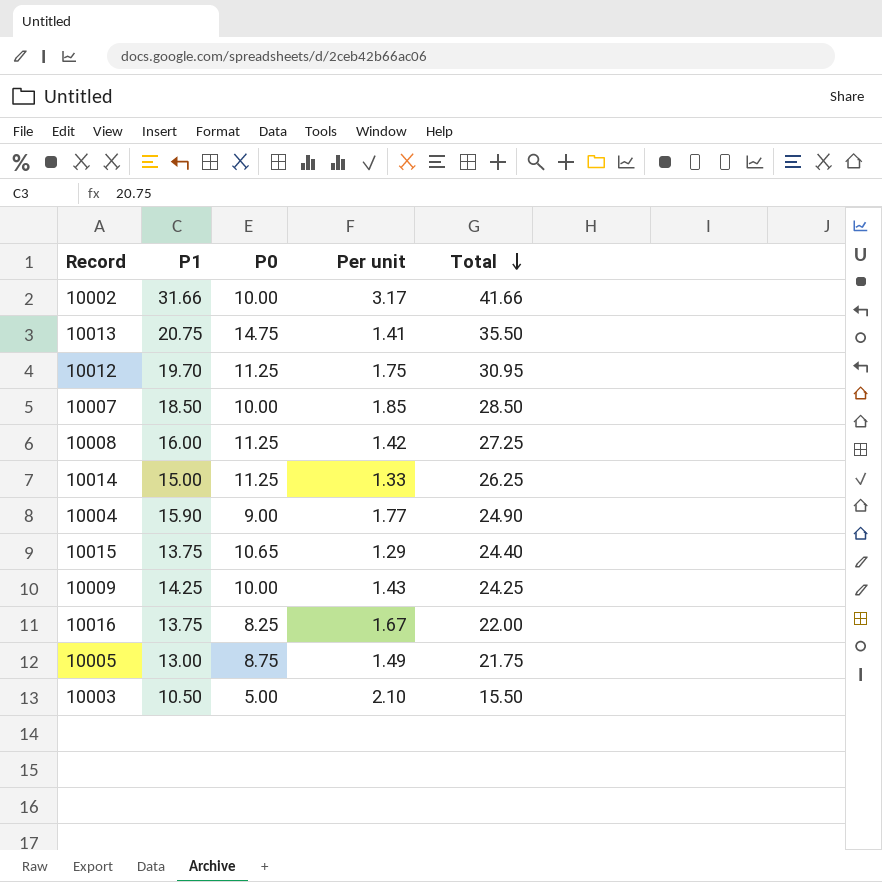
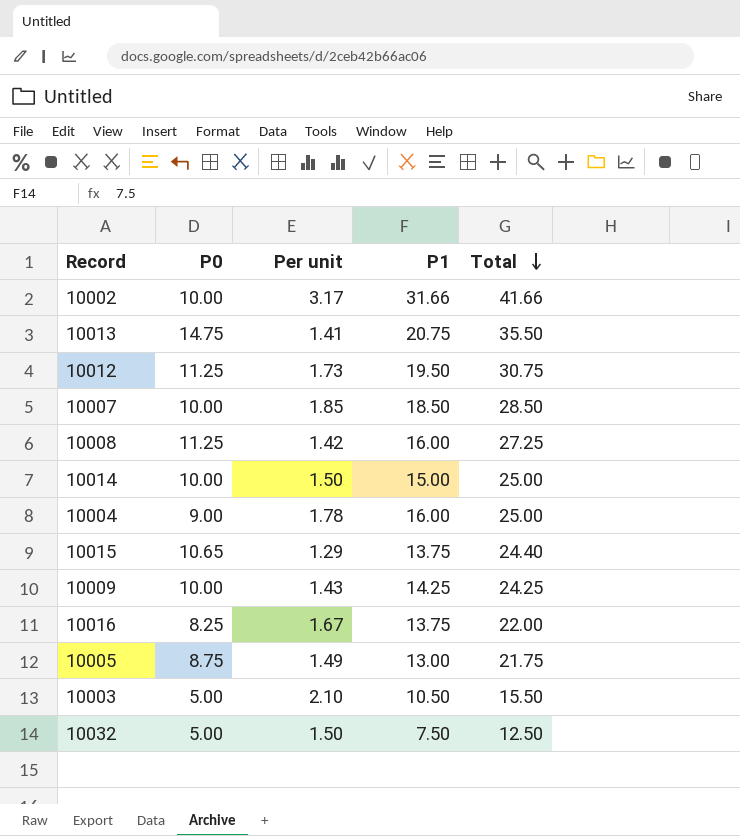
column P1 | position: 2 -> 4
10012 | Per unit: 1.75 -> 1.73
10012 | P1: 19.70 -> 19.50
10012 | Total: 30.95 -> 30.75
10014 | P0: 11.25 -> 10.00
10014 | Per unit: 1.33 -> 1.50
10014 | Total: 26.25 -> 25.00
10004 | Per unit: 1.77 -> 1.78
10004 | P1: 15.90 -> 16.00
10004 | Total: 24.90 -> 25.00
row 10032: none -> 5.00 | 1.50 | 7.50 | 12.50

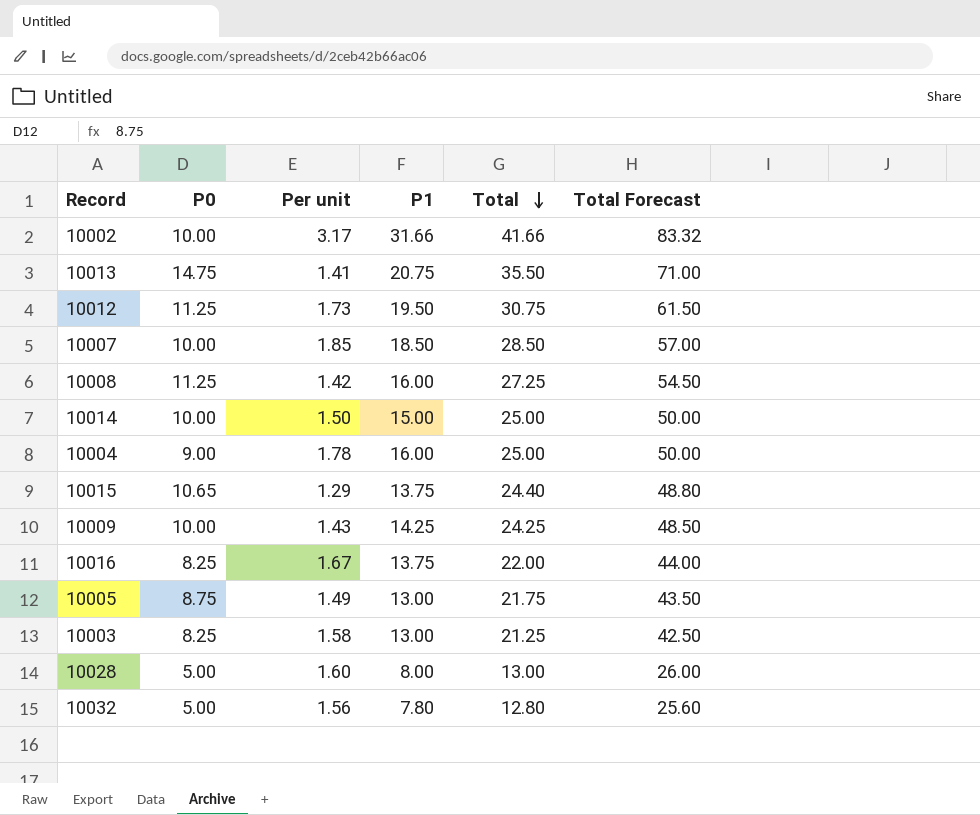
column Total Forecast | formula: none -> [Total] * 2
10003 | P0: 5.00 -> 8.25
10003 | Per unit: 2.10 -> 1.58
10003 | P1: 10.50 -> 13.00
10003 | Total: 15.50 -> 21.25
row 10028: none -> 5.00 | 1.60 | 8.00 | 13.00 | 26.00
10032 | Per unit: 1.50 -> 1.56
10032 | P1: 7.50 -> 7.80
10032 | Total: 12.50 -> 12.80

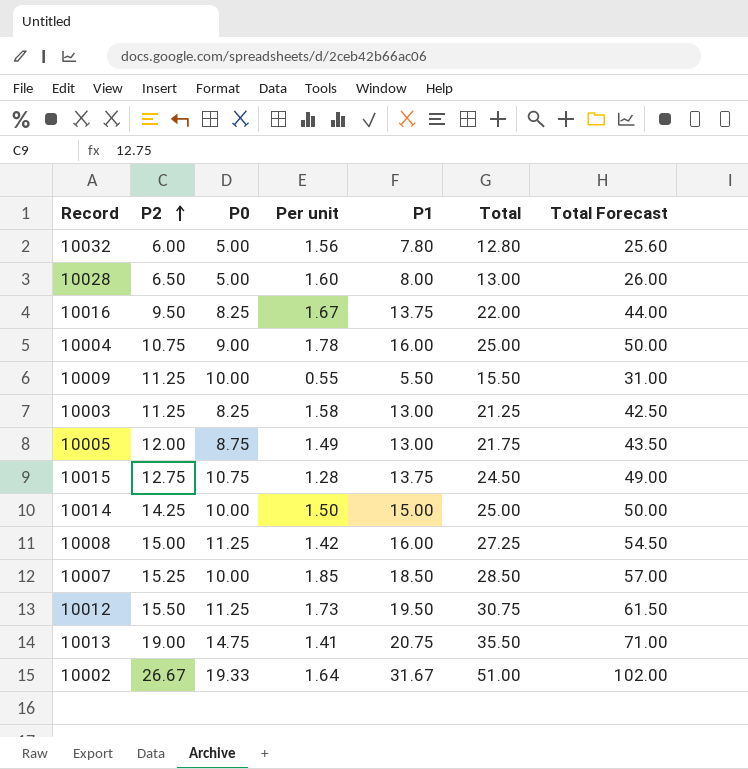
row order: Total descending -> P2 ascending
column P2 | position: none -> 2
10009 | Per unit: 1.43 -> 0.55
10009 | P1: 14.25 -> 5.50
10009 | Total: 24.25 -> 15.50
10009 | Total Forecast: 48.50 -> 31.00
10015 | P0: 10.65 -> 10.75
10015 | Per unit: 1.29 -> 1.28
10015 | Total: 24.40 -> 24.50
10015 | Total Forecast: 48.80 -> 49.00
10002 | P0: 10.00 -> 19.33
10002 | Per unit: 3.17 -> 1.64
10002 | P1: 31.66 -> 31.67
10002 | Total: 41.66 -> 51.00
10002 | Total Forecast: 83.32 -> 102.00

